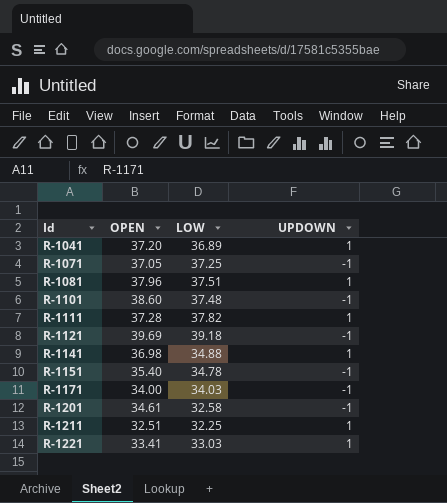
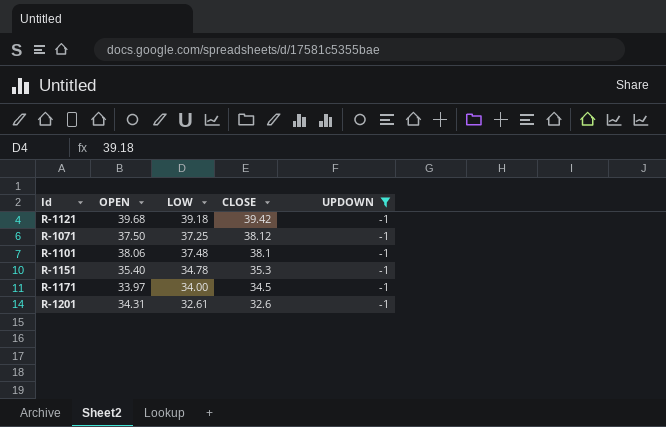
filter: none -> UPDOWN = -1
row order: Id ascending -> CLOSE descending
column CLOSE | position: none -> 4
R-1121 | OPEN: 39.69 -> 39.68
R-1071 | OPEN: 37.05 -> 37.50
R-1101 | OPEN: 38.60 -> 38.06
R-1171 | OPEN: 34.00 -> 33.97
R-1171 | LOW: 34.03 -> 34.00
R-1201 | OPEN: 34.61 -> 34.31
R-1201 | LOW: 32.58 -> 32.61

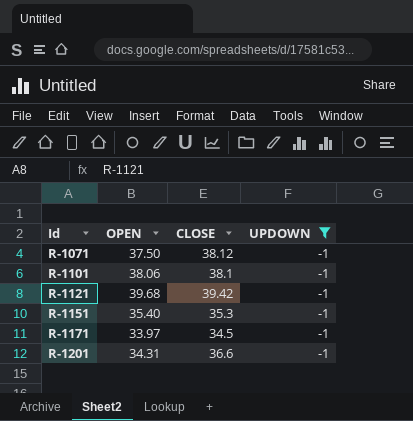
row order: CLOSE descending -> Id ascending
column LOW | position: 3 -> none
R-1201 | CLOSE: 32.6 -> 36.6

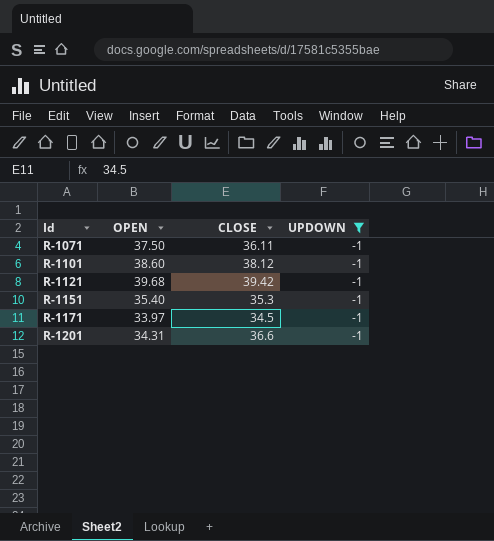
R-1071 | CLOSE: 38.12 -> 36.11
R-1101 | OPEN: 38.06 -> 38.60
R-1101 | CLOSE: 38.1 -> 38.12

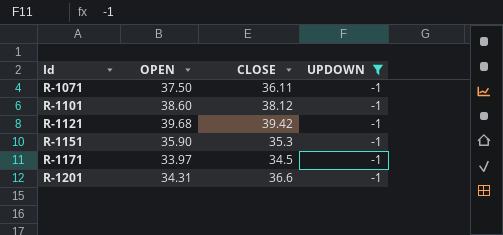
R-1151 | OPEN: 35.40 -> 35.90

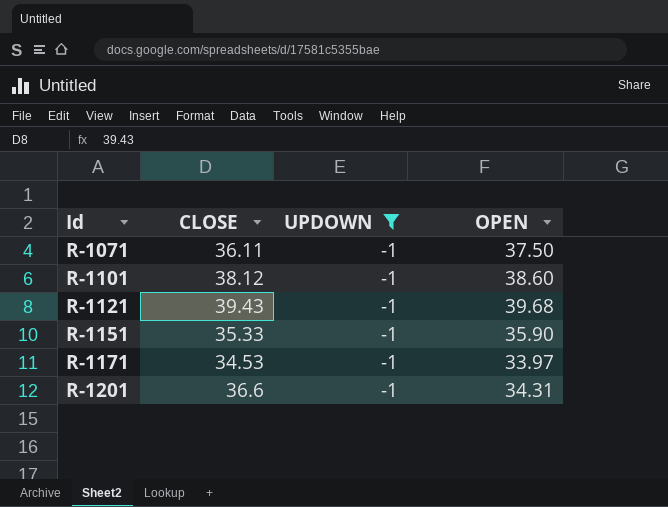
column OPEN | position: 2 -> 4
R-1121 | CLOSE: 39.42 -> 39.43
R-1151 | CLOSE: 35.3 -> 35.33
R-1171 | CLOSE: 34.5 -> 34.53

